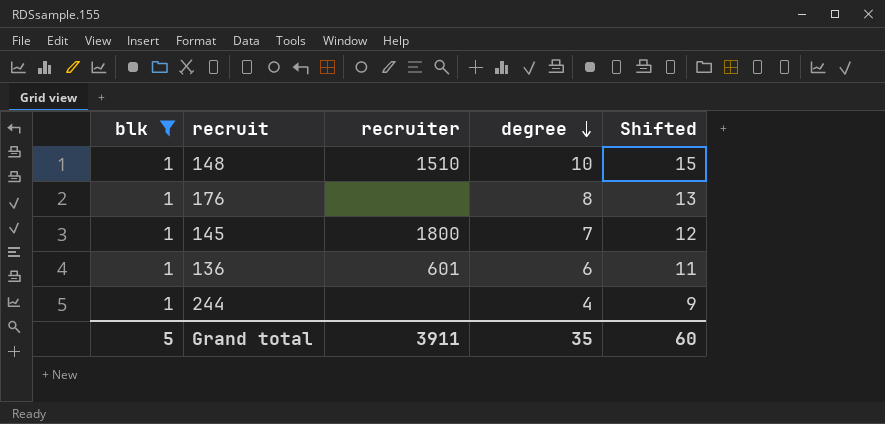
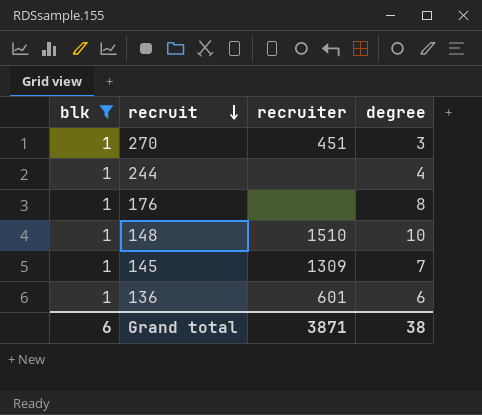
row order: degree descending -> recruit descending
column Shifted | formula: [degree] + 5 -> none
row 270: none -> 1 | 451 | 3
145 | recruiter: 1800 -> 1309
Grand total | blk: 5 -> 6
Grand total | recruiter: 3911 -> 3871
Grand total | degree: 35 -> 38

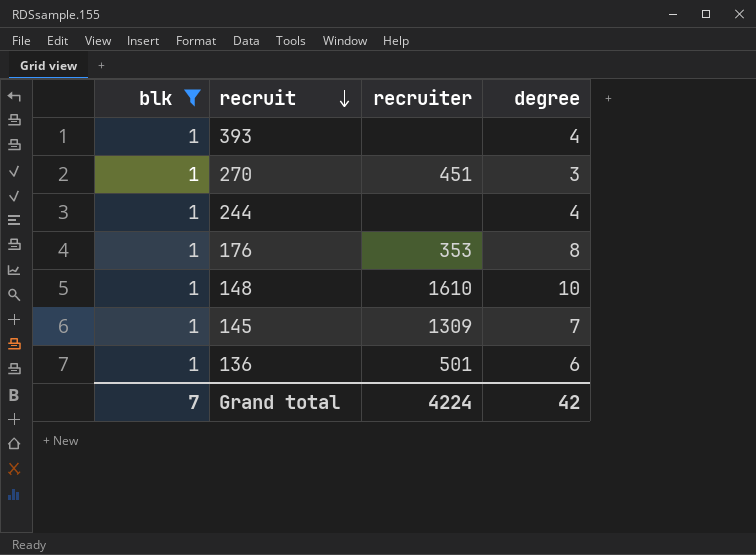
row 393: none -> 1 | none | 4
176 | recruiter: none -> 353
148 | recruiter: 1510 -> 1610
136 | recruiter: 601 -> 501
Grand total | blk: 6 -> 7
Grand total | recruiter: 3871 -> 4224
Grand total | degree: 38 -> 42

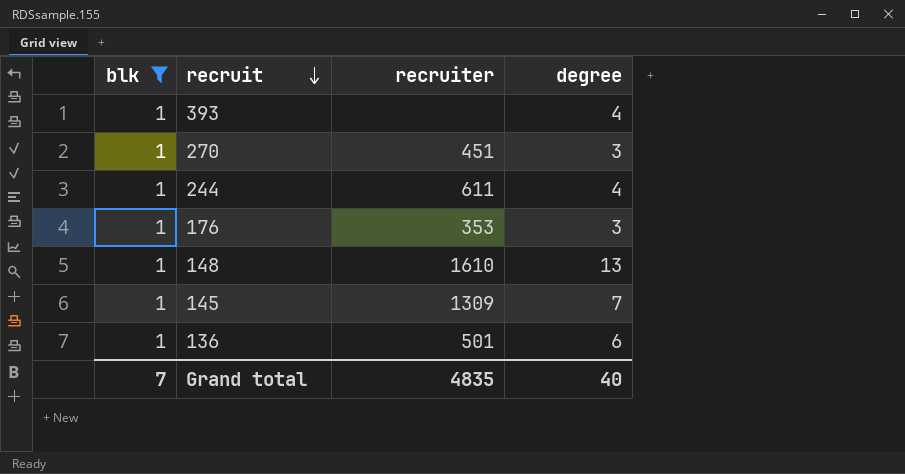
244 | recruiter: none -> 611
176 | degree: 8 -> 3
148 | degree: 10 -> 13
Grand total | recruiter: 4224 -> 4835
Grand total | degree: 42 -> 40

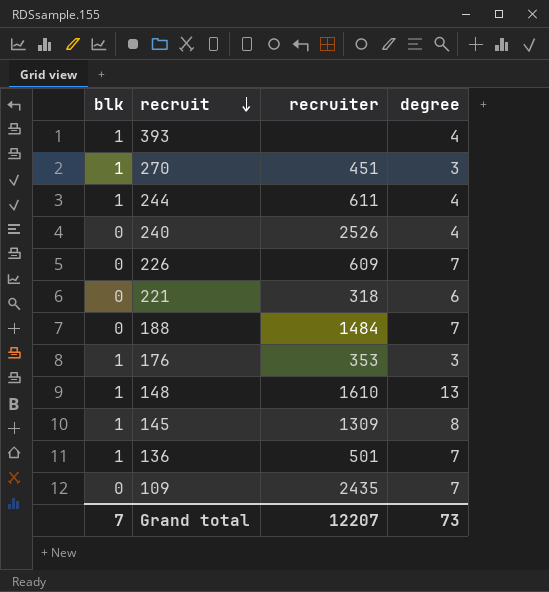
filter: blk = 1 -> none
145 | degree: 7 -> 8
136 | degree: 6 -> 7
Grand total | recruiter: 4835 -> 12207
Grand total | degree: 40 -> 73

